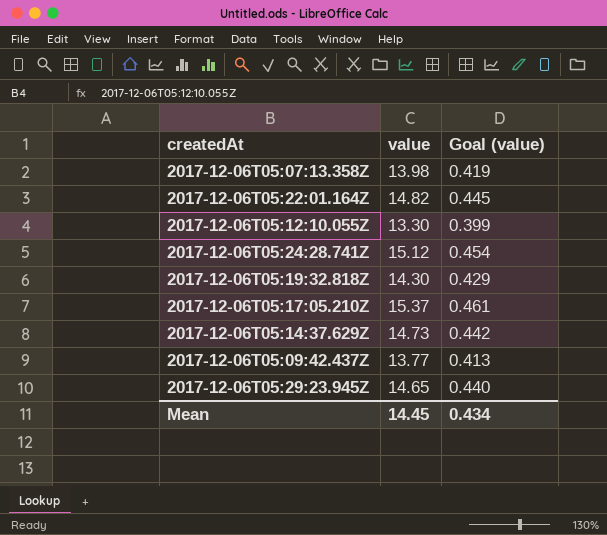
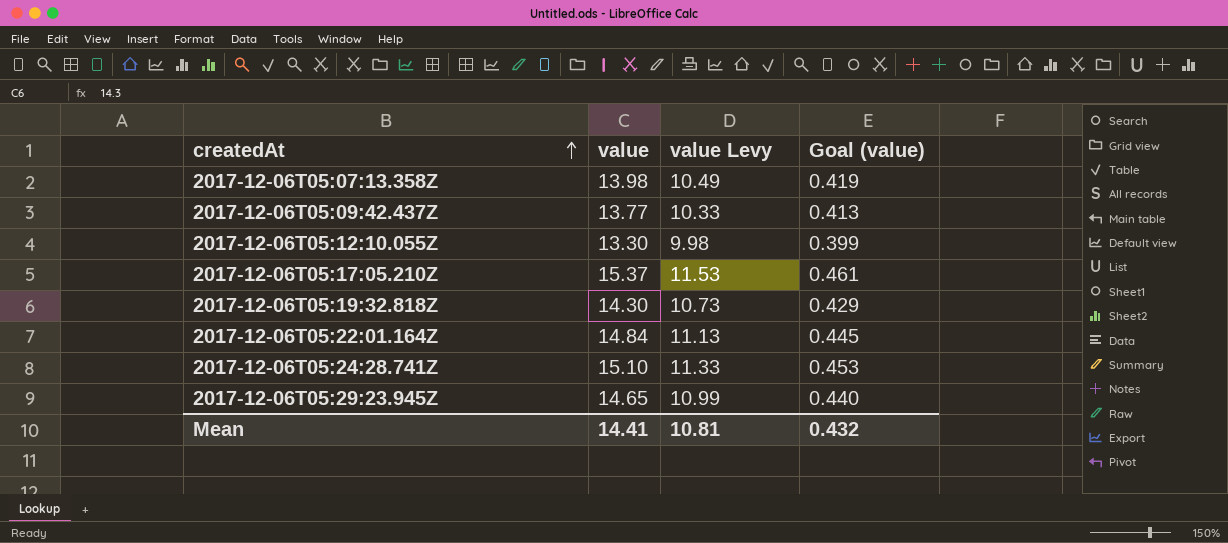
row order: none -> createdAt ascending
column value Levy | formula: none -> [value] * 0.75
row 2017-12-06T05:14:37.629Z: 14.73 | 0.442 -> none
2017-12-06T05:22:01.164Z | value: 14.82 -> 14.84
2017-12-06T05:24:28.741Z | value: 15.12 -> 15.10
2017-12-06T05:24:28.741Z | Goal (value): 0.454 -> 0.453
Mean | value: 14.45 -> 14.41
Mean | Goal (value): 0.434 -> 0.432

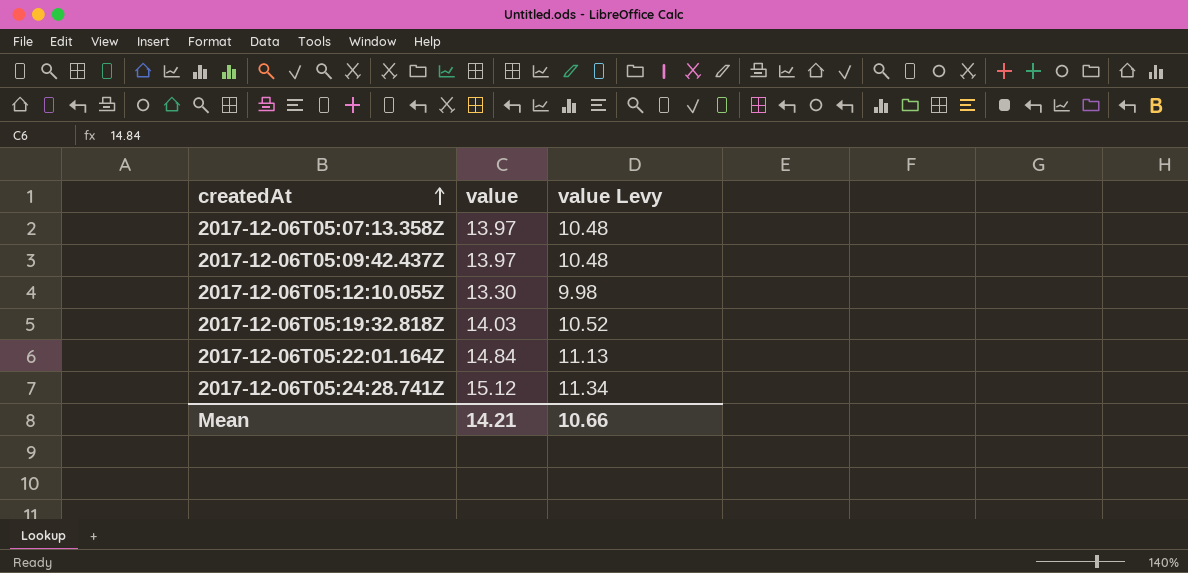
column Goal (value) | formula: [value] * 0.03 -> none
row 2017-12-06T05:17:05.210Z: 15.37 | 11.53 | 0.461 -> none
row 2017-12-06T05:29:23.945Z: 14.65 | 10.99 | 0.440 -> none
2017-12-06T05:07:13.358Z | value: 13.98 -> 13.97
2017-12-06T05:07:13.358Z | value Levy: 10.49 -> 10.48
2017-12-06T05:09:42.437Z | value: 13.77 -> 13.97
2017-12-06T05:09:42.437Z | value Levy: 10.33 -> 10.48
2017-12-06T05:19:32.818Z | value: 14.30 -> 14.03
2017-12-06T05:19:32.818Z | value Levy: 10.73 -> 10.52
2017-12-06T05:24:28.741Z | value: 15.10 -> 15.12
2017-12-06T05:24:28.741Z | value Levy: 11.33 -> 11.34
Mean | value: 14.41 -> 14.21
Mean | value Levy: 10.81 -> 10.66

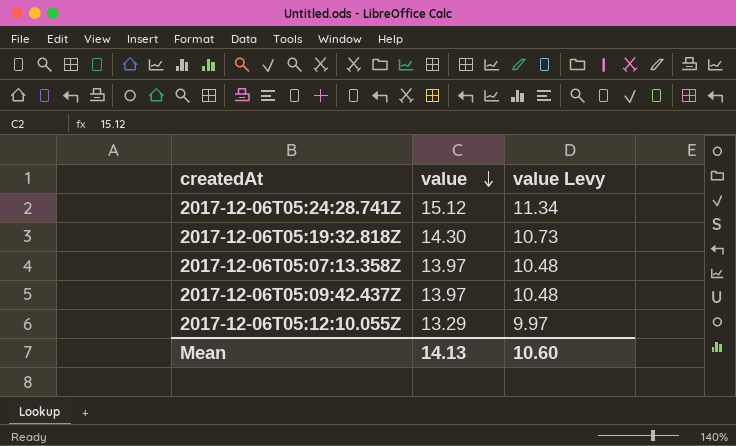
row order: createdAt ascending -> value descending
row 2017-12-06T05:22:01.164Z: 14.84 | 11.13 -> none
2017-12-06T05:19:32.818Z | value: 14.03 -> 14.30
2017-12-06T05:19:32.818Z | value Levy: 10.52 -> 10.73
2017-12-06T05:12:10.055Z | value: 13.30 -> 13.29
2017-12-06T05:12:10.055Z | value Levy: 9.98 -> 9.97
Mean | value: 14.21 -> 14.13
Mean | value Levy: 10.66 -> 10.60

